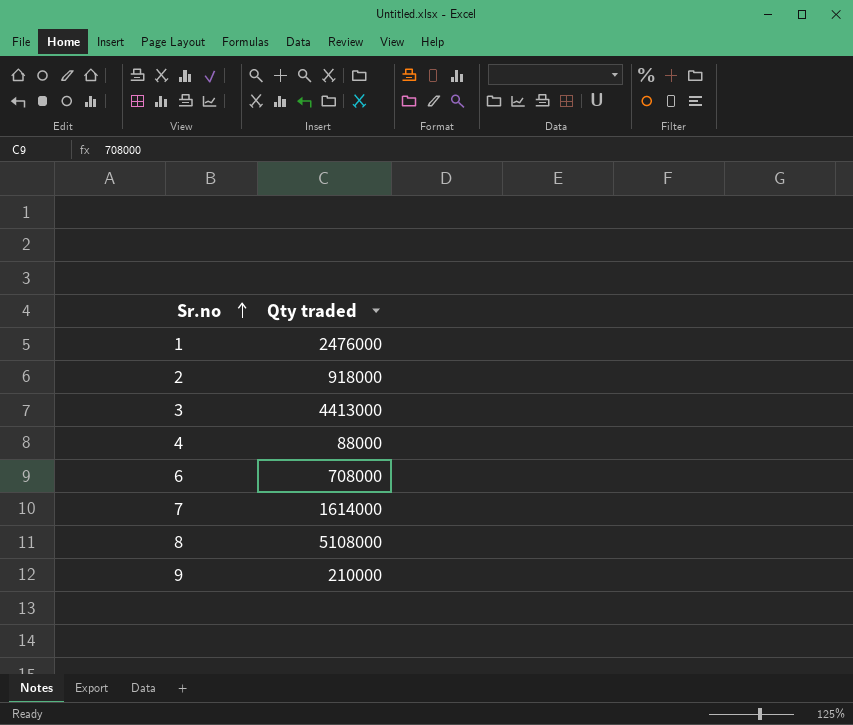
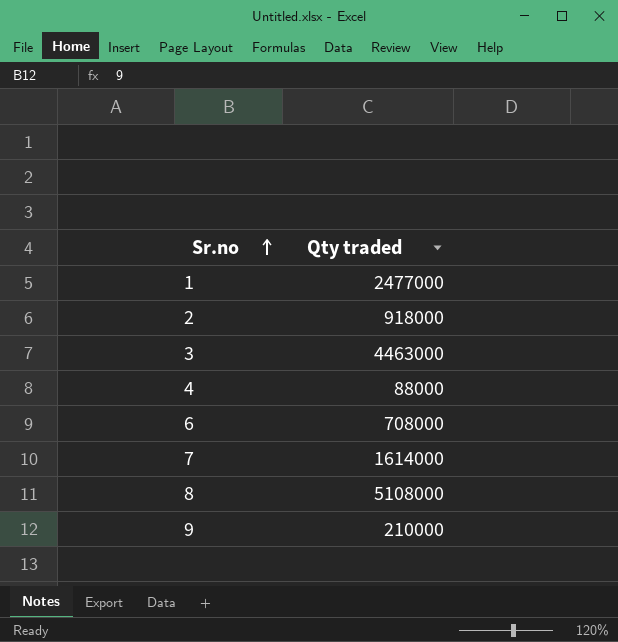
1 | Qty traded: 2476000 -> 2477000
3 | Qty traded: 4413000 -> 4463000

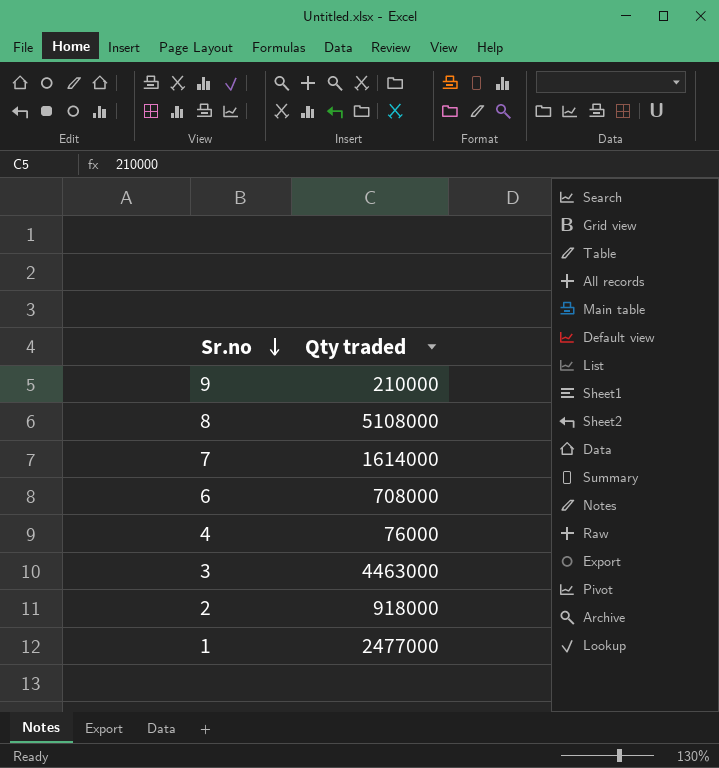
row order: Sr.no ascending -> Sr.no descending
4 | Qty traded: 88000 -> 76000

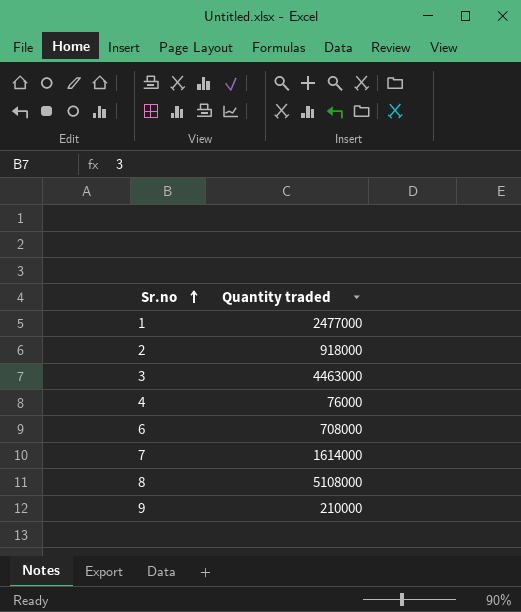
row order: Sr.no descending -> Sr.no ascending
column name: Qty traded -> Quantity traded

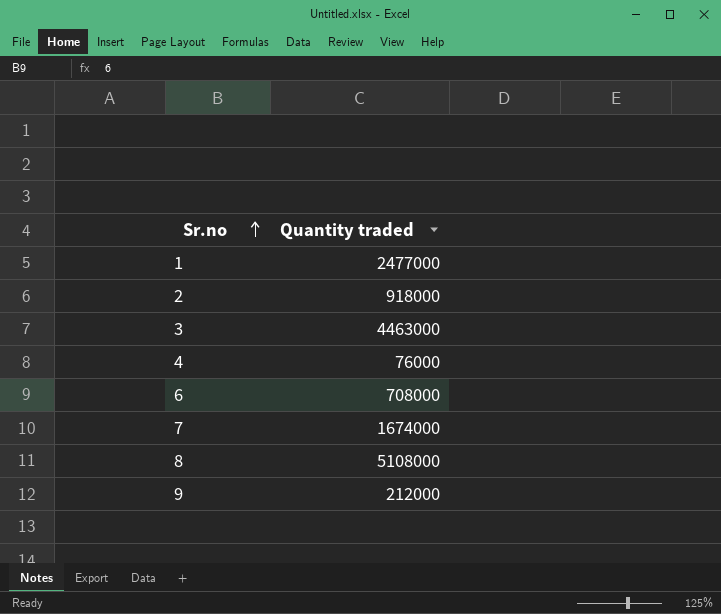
7 | Quantity traded: 1614000 -> 1674000
9 | Quantity traded: 210000 -> 212000

